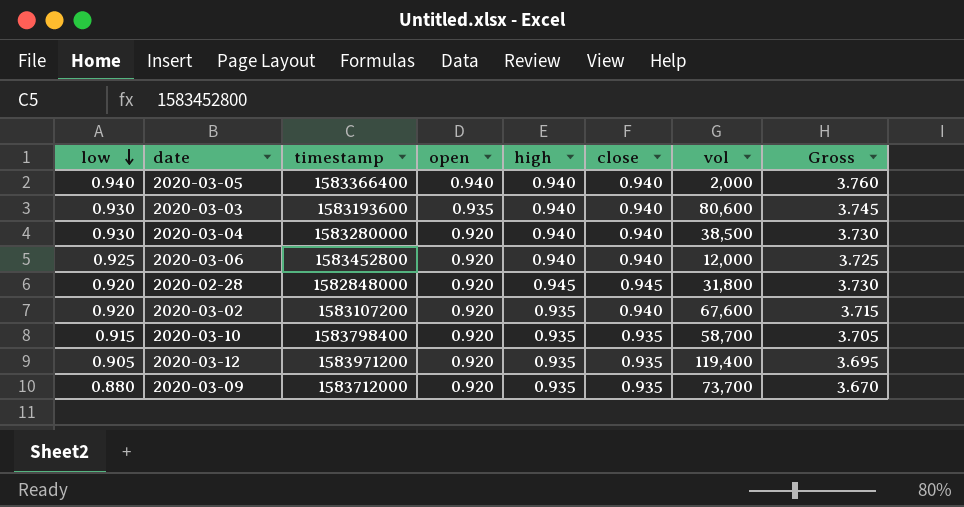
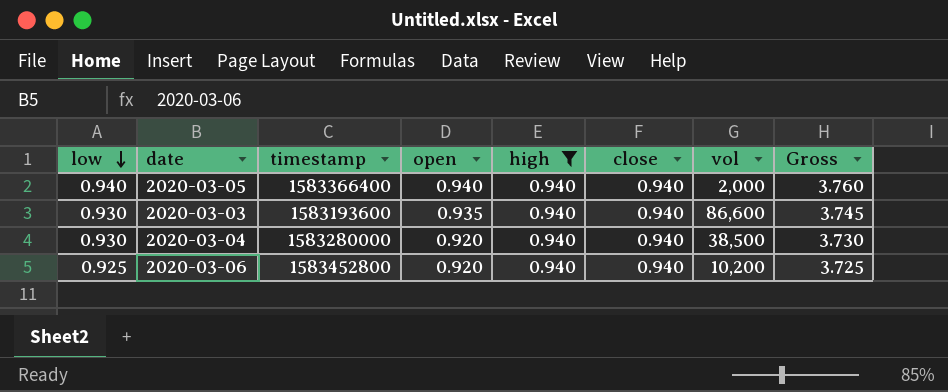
filter: none -> high = 0.940
2020-03-03 | vol: 80,600 -> 86,600
2020-03-06 | vol: 12,000 -> 10,200

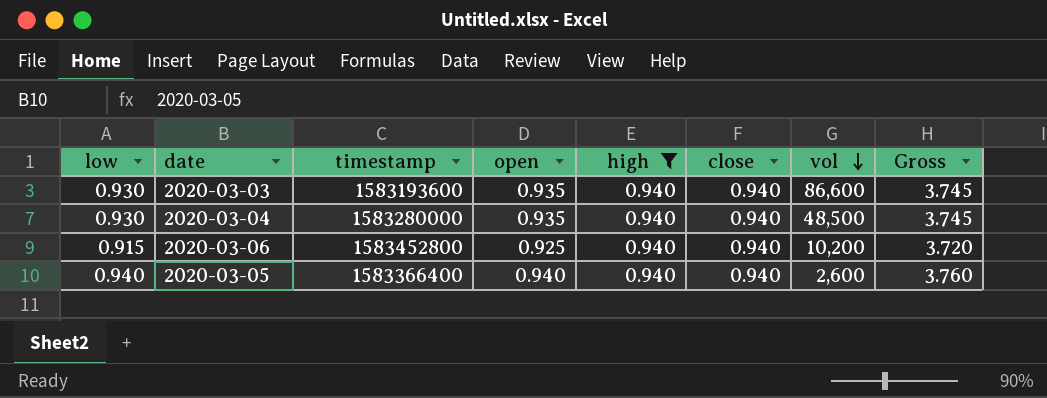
row order: low descending -> vol descending
2020-03-04 | open: 0.920 -> 0.935
2020-03-04 | vol: 38,500 -> 48,500
2020-03-04 | Gross: 3.730 -> 3.745
2020-03-06 | low: 0.925 -> 0.915
2020-03-06 | open: 0.920 -> 0.925
2020-03-06 | Gross: 3.725 -> 3.720
2020-03-05 | vol: 2,000 -> 2,600

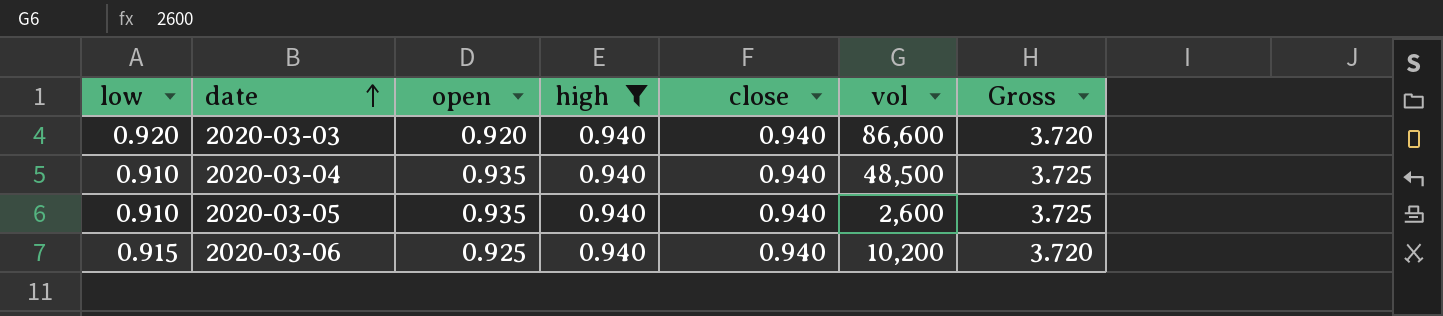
row order: vol descending -> date ascending
column timestamp | position: 3 -> none
2020-03-03 | low: 0.930 -> 0.920
2020-03-03 | open: 0.935 -> 0.920
2020-03-03 | Gross: 3.745 -> 3.720
2020-03-04 | low: 0.930 -> 0.910
2020-03-04 | Gross: 3.745 -> 3.725
2020-03-05 | low: 0.940 -> 0.910
2020-03-05 | open: 0.940 -> 0.935
2020-03-05 | Gross: 3.760 -> 3.725

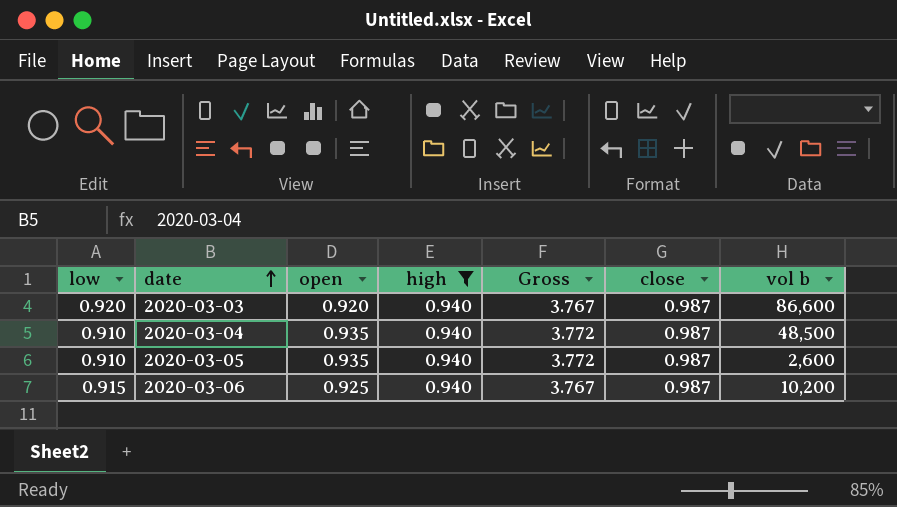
column Gross | position: 7 -> 5
column name: vol -> vol b
2020-03-03 | Gross: 3.720 -> 3.767
2020-03-03 | close: 0.940 -> 0.987
2020-03-04 | Gross: 3.725 -> 3.772
2020-03-04 | close: 0.940 -> 0.987
2020-03-05 | Gross: 3.725 -> 3.772
2020-03-05 | close: 0.940 -> 0.987
2020-03-06 | Gross: 3.720 -> 3.767
2020-03-06 | close: 0.940 -> 0.987

